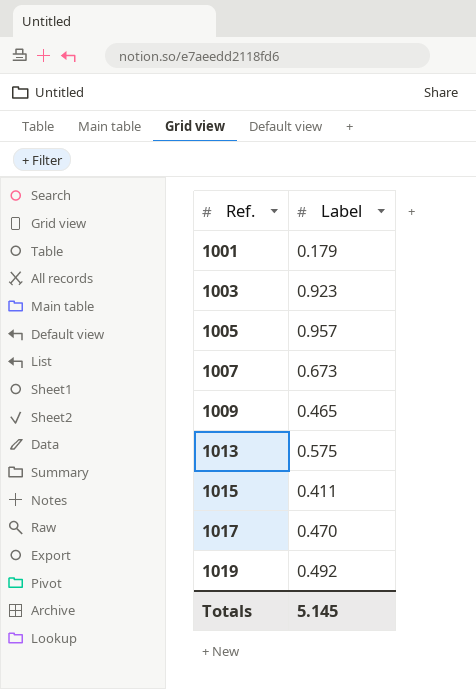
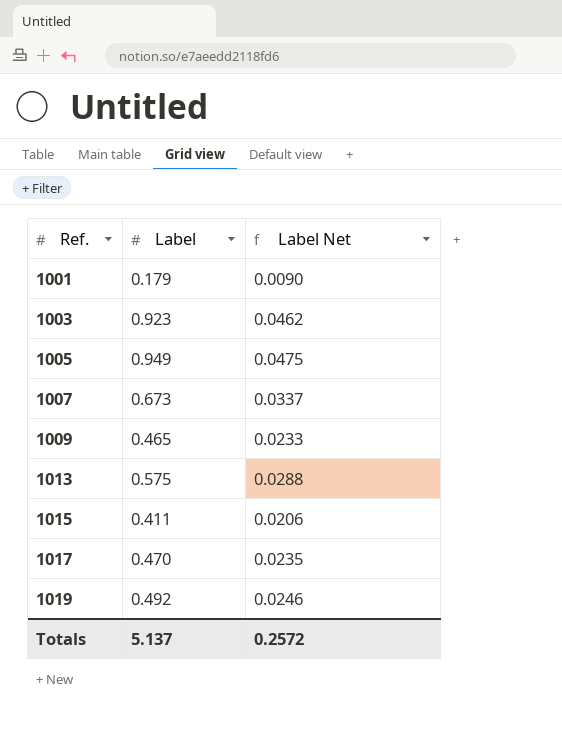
column Label Net | formula: none -> [Label] * 0.05
1005 | Label: 0.957 -> 0.949
Totals | Label: 5.145 -> 5.137

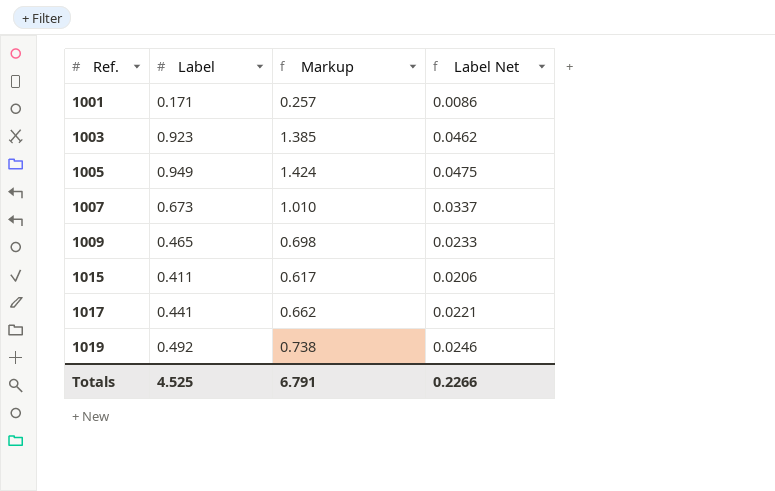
column Markup | formula: none -> [Label] * 1.5
row 1013: 0.575 | 0.0288 -> none
1001 | Label: 0.179 -> 0.171
1001 | Label Net: 0.0090 -> 0.0086
1017 | Label: 0.470 -> 0.441
1017 | Label Net: 0.0235 -> 0.0221
Totals | Label: 5.137 -> 4.525
Totals | Label Net: 0.2572 -> 0.2266

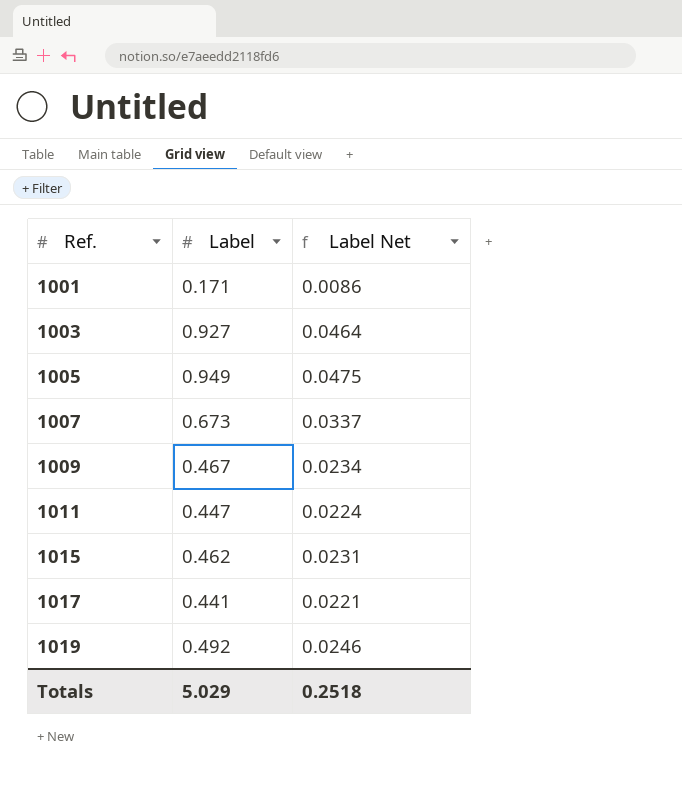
column Markup | formula: [Label] * 1.5 -> none
1003 | Label: 0.923 -> 0.927
1003 | Label Net: 0.0462 -> 0.0464
1009 | Label: 0.465 -> 0.467
1009 | Label Net: 0.0233 -> 0.0234
row 1011: none -> 0.447 | 0.0224
1015 | Label: 0.411 -> 0.462
1015 | Label Net: 0.0206 -> 0.0231
Totals | Label: 4.525 -> 5.029
Totals | Label Net: 0.2266 -> 0.2518

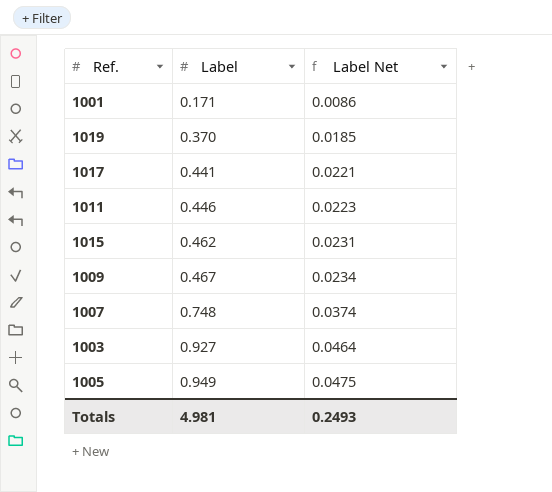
row order: Ref. ascending -> Label ascending
1019 | Label: 0.492 -> 0.370
1019 | Label Net: 0.0246 -> 0.0185
1011 | Label: 0.447 -> 0.446
1011 | Label Net: 0.0224 -> 0.0223
1007 | Label: 0.673 -> 0.748
1007 | Label Net: 0.0337 -> 0.0374
Totals | Label: 5.029 -> 4.981
Totals | Label Net: 0.2518 -> 0.2493

